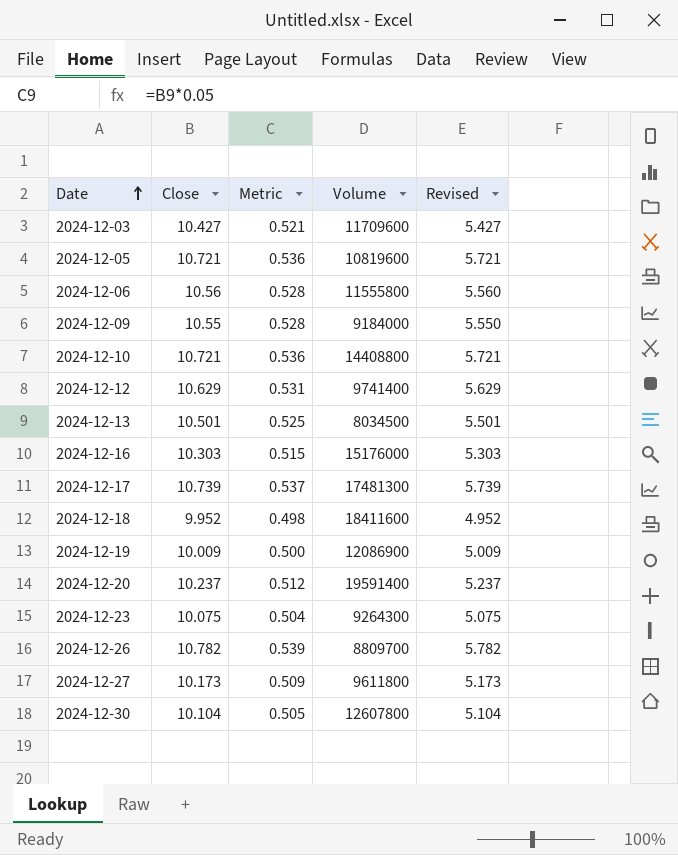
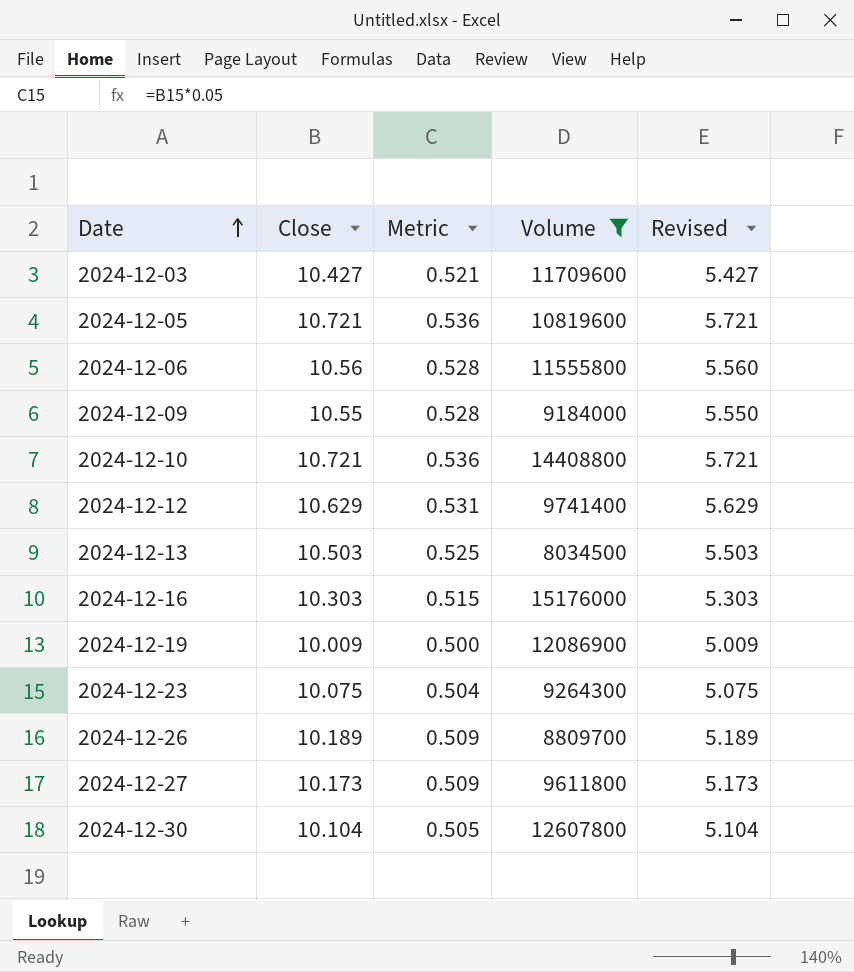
filter: none -> Volume <= 15176000
2024-12-13 | Close: 10.501 -> 10.503
2024-12-13 | Revised: 5.501 -> 5.503
2024-12-26 | Close: 10.782 -> 10.189
2024-12-26 | Metric: 0.539 -> 0.509
2024-12-26 | Revised: 5.782 -> 5.189

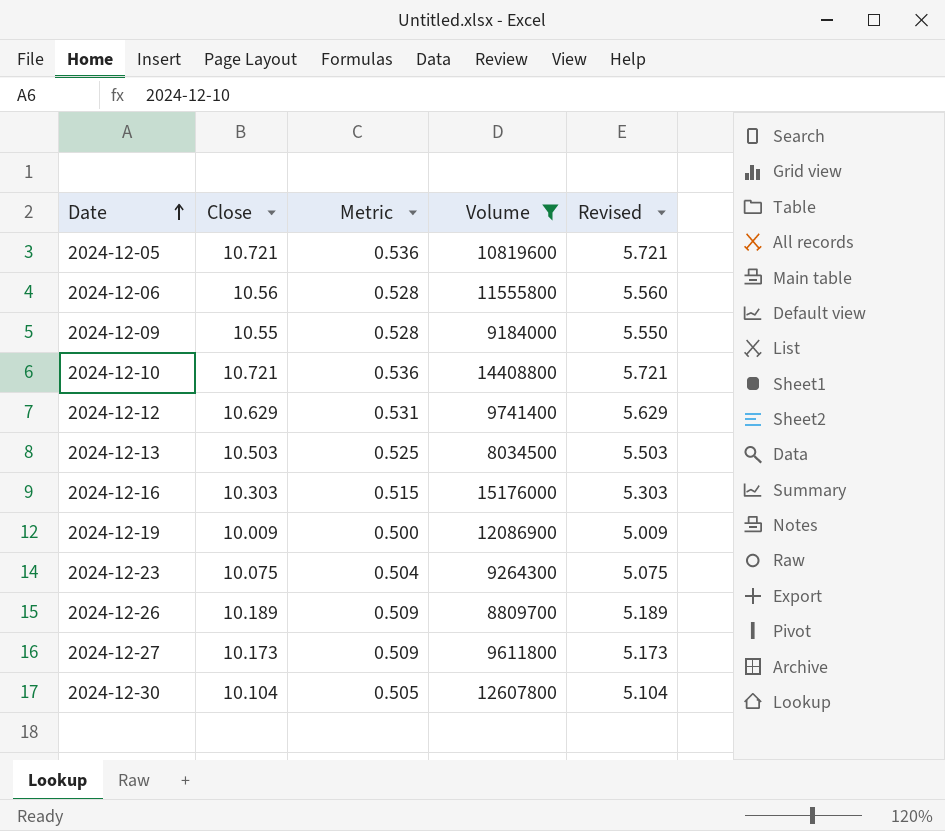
row 2024-12-03: 10.427 | 0.521 | 11709600 | 5.427 -> none

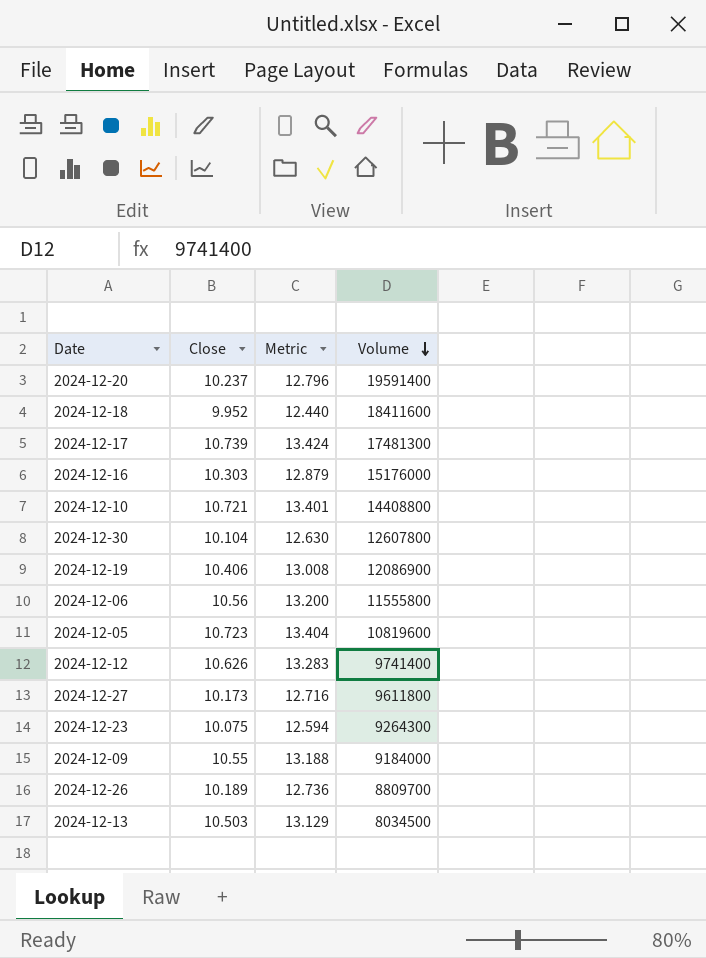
filter: Volume <= 15176000 -> none
row order: Date ascending -> Volume descending
column Revised | formula: [Close] - 5 -> none
column Metric | formula: [Close] * 0.05 -> [Close] * 1.25
2024-12-19 | Close: 10.009 -> 10.406
2024-12-05 | Close: 10.721 -> 10.723
2024-12-12 | Close: 10.629 -> 10.626

